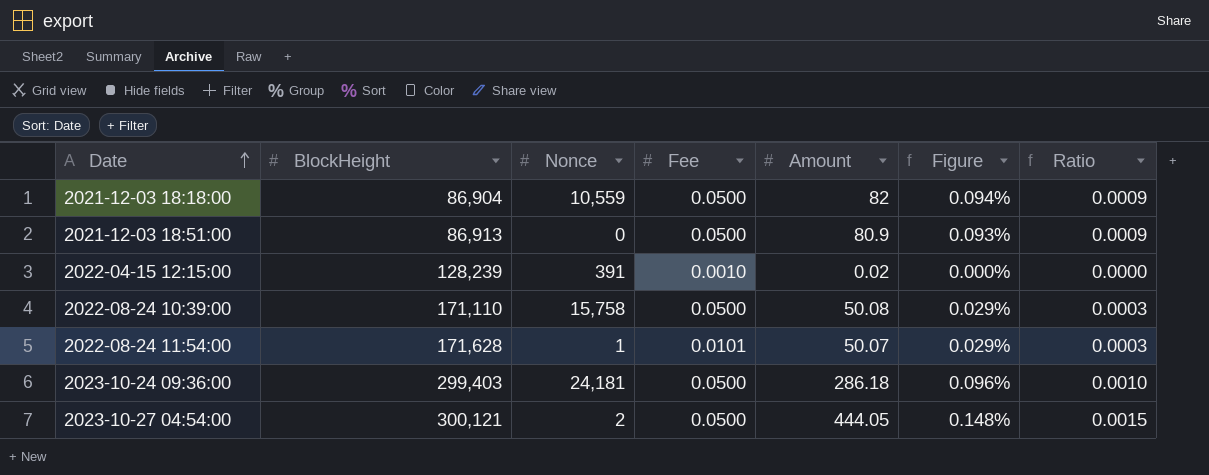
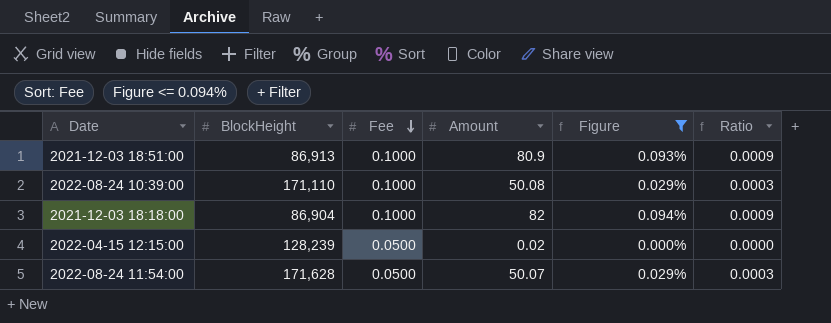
filter: none -> Figure <= 0.094%
row order: Date ascending -> Fee descending
column Nonce | position: 3 -> none
2021-12-03 18:51:00 | Fee: 0.0500 -> 0.1000
2022-08-24 10:39:00 | Fee: 0.0500 -> 0.1000
2021-12-03 18:18:00 | Fee: 0.0500 -> 0.1000
2022-04-15 12:15:00 | Fee: 0.0010 -> 0.0500
2022-08-24 11:54:00 | Fee: 0.0101 -> 0.0500

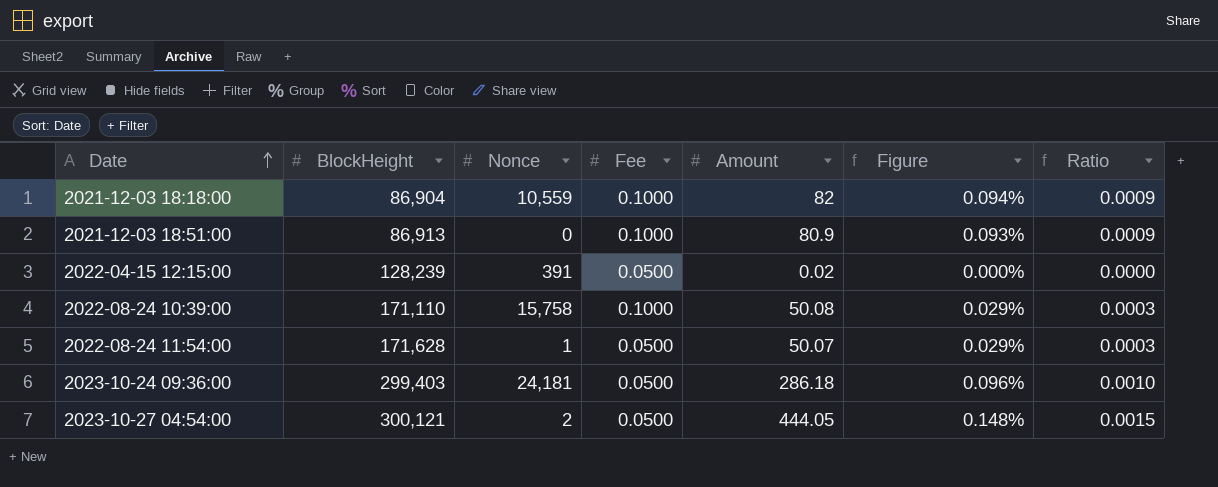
filter: Figure <= 0.094% -> none
row order: Fee descending -> Date ascending
column Nonce | position: none -> 3

